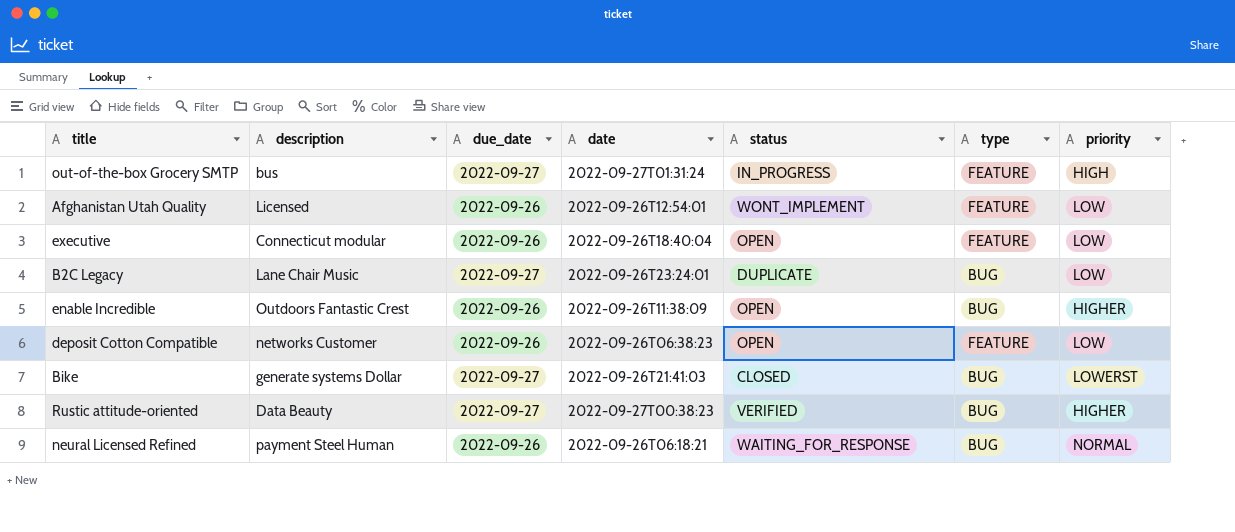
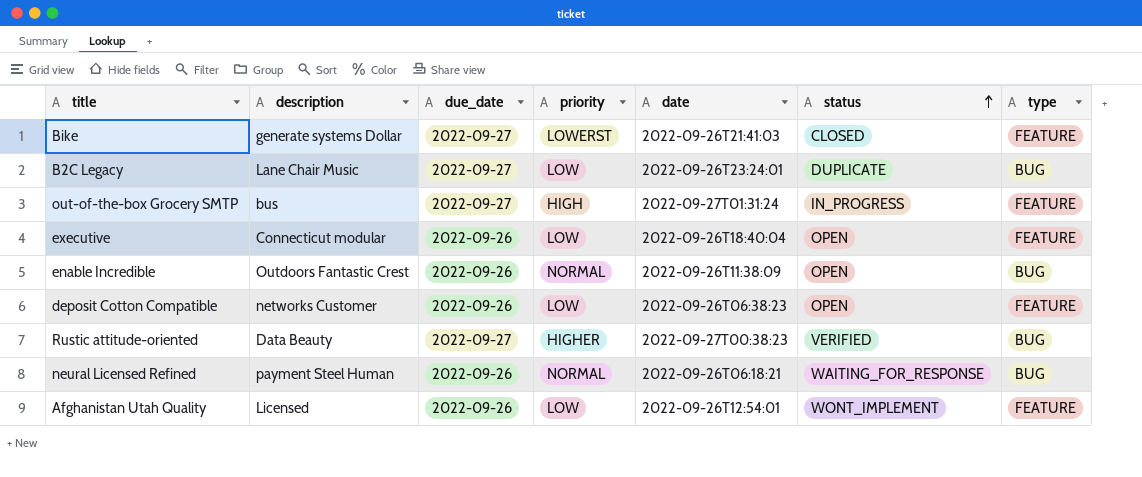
row order: none -> status ascending
column priority | position: 7 -> 4
Bike | type: BUG -> FEATURE
enable Incredible | priority: HIGHER -> NORMAL

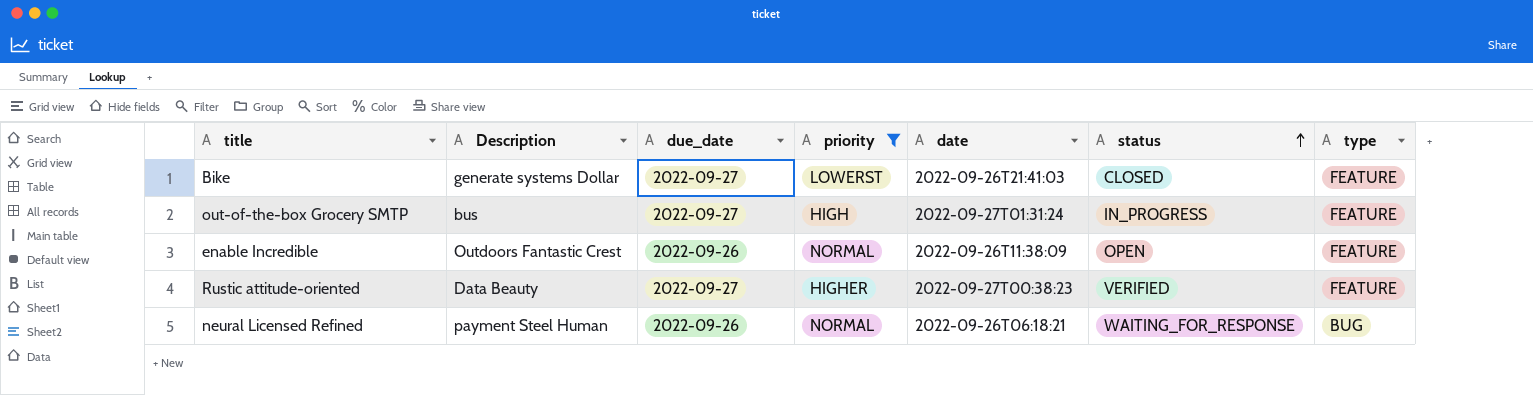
filter: none -> priority != LOW
column name: description -> Description
enable Incredible | type: BUG -> FEATURE
Rustic attitude-oriented | type: BUG -> FEATURE

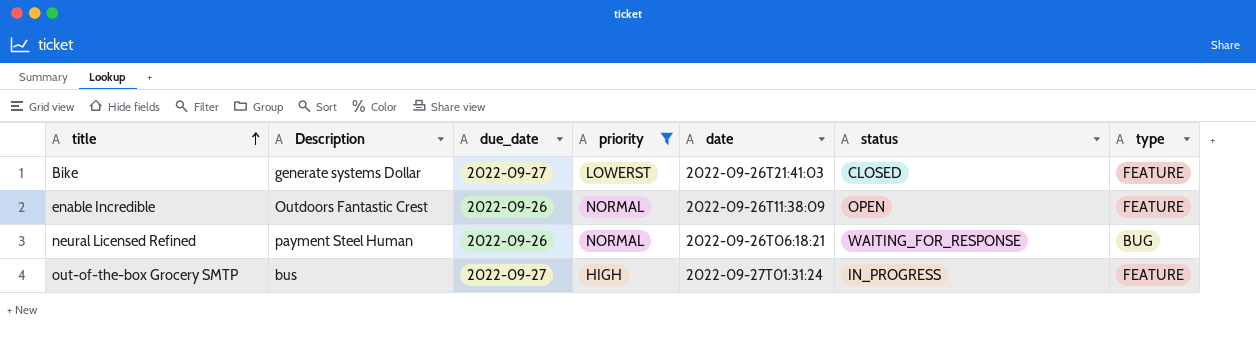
row order: status ascending -> title ascending
row Rustic attitude-oriented: Data Beauty | 2022-09-27 | HIGHER | 2022-09-27T00:38:23 | VERIFIED | FEATURE -> none

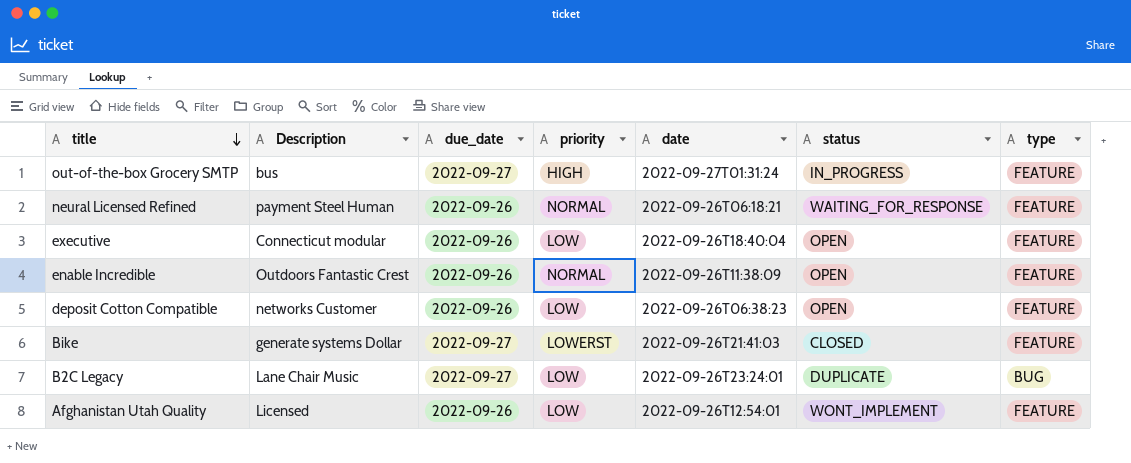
filter: priority != LOW -> none
row order: title ascending -> title descending
neural Licensed Refined | type: BUG -> FEATURE

